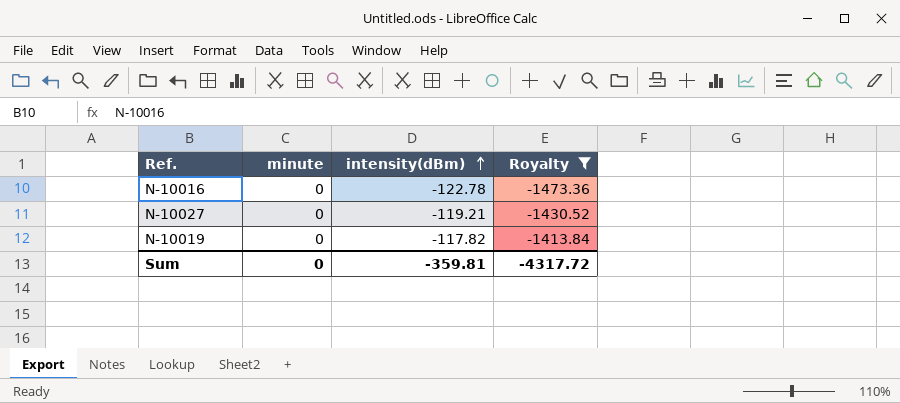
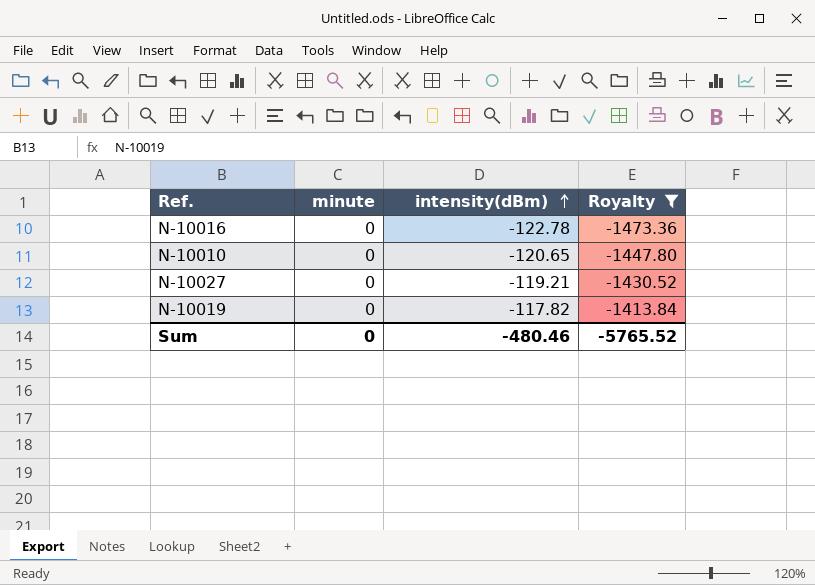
row N-10010: none -> 0 | -120.65 | -1447.80
Sum | intensity(dBm): -359.81 -> -480.46
Sum | Royalty: -4317.72 -> -5765.52

